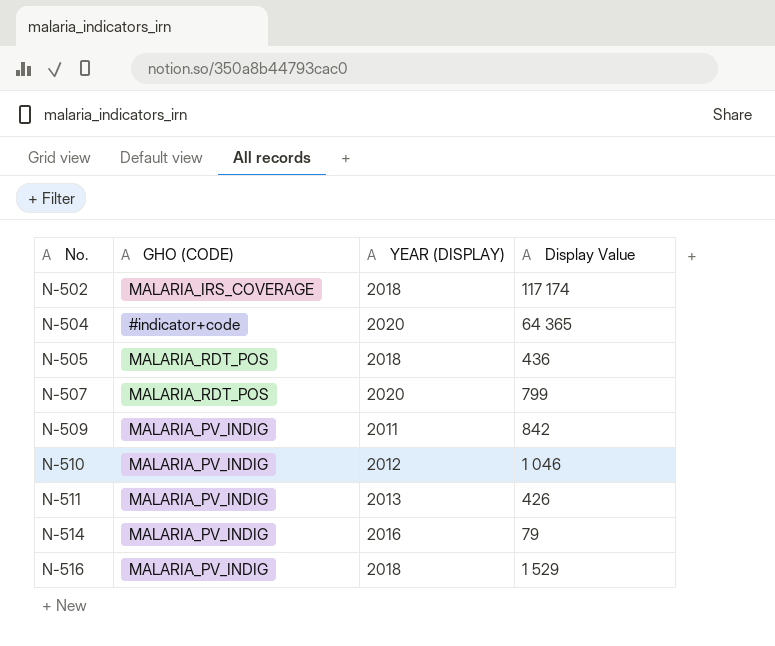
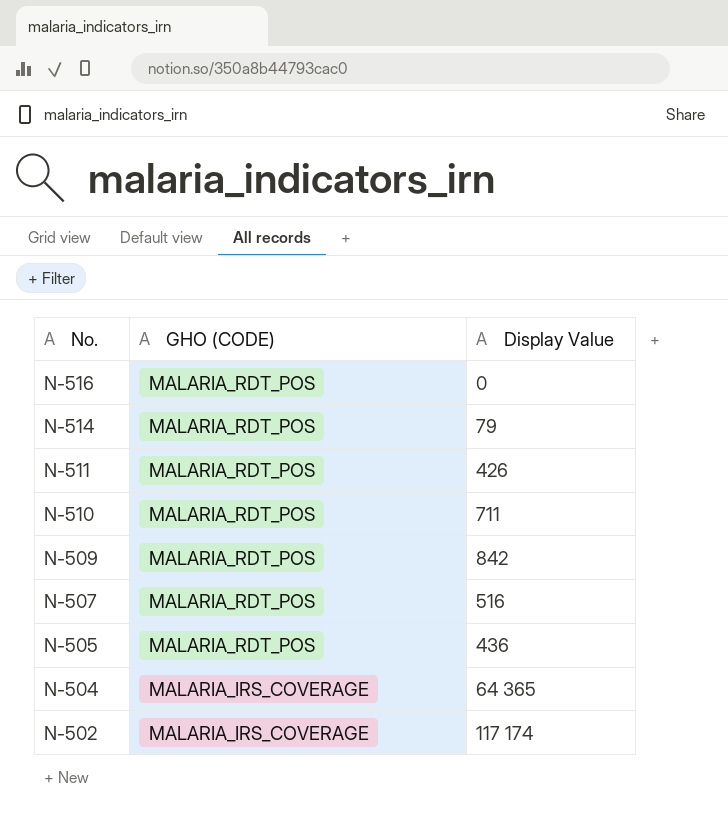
row order: No. ascending -> No. descending
column YEAR (DISPLAY) | position: 3 -> none
N-516 | GHO (CODE): MALARIA_PV_INDIG -> MALARIA_RDT_POS
N-516 | Display Value: 1 529 -> 0
N-514 | GHO (CODE): MALARIA_PV_INDIG -> MALARIA_RDT_POS
N-511 | GHO (CODE): MALARIA_PV_INDIG -> MALARIA_RDT_POS
N-510 | GHO (CODE): MALARIA_PV_INDIG -> MALARIA_RDT_POS
N-510 | Display Value: 1 046 -> 711
N-509 | GHO (CODE): MALARIA_PV_INDIG -> MALARIA_RDT_POS
N-507 | Display Value: 799 -> 516
N-504 | GHO (CODE): #indicator+code -> MALARIA_IRS_COVERAGE

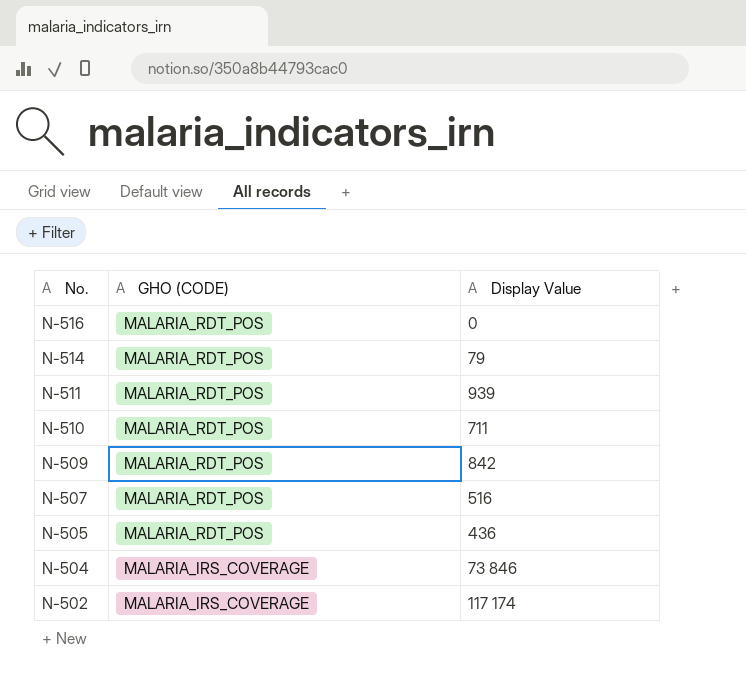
N-511 | Display Value: 426 -> 939
N-504 | Display Value: 64 365 -> 73 846

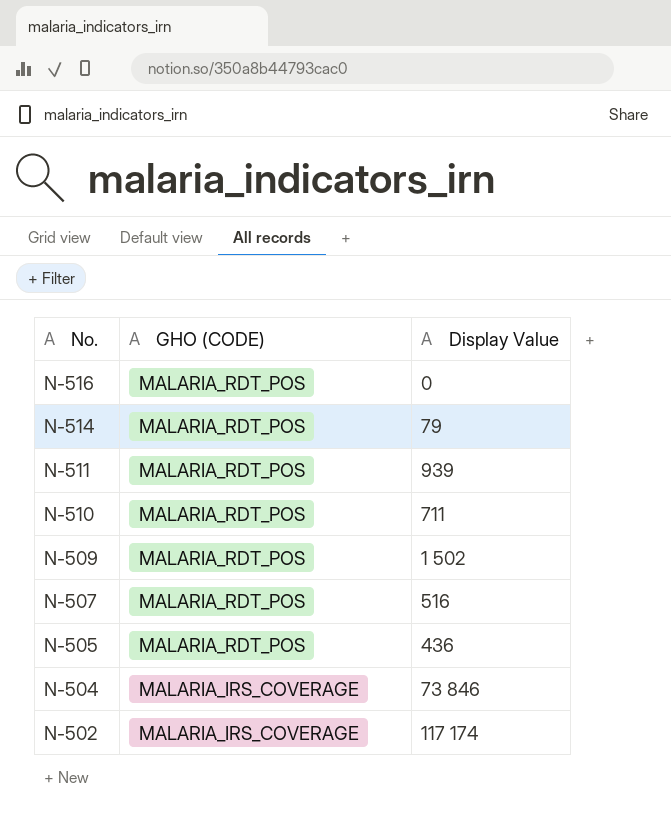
N-509 | Display Value: 842 -> 1 502

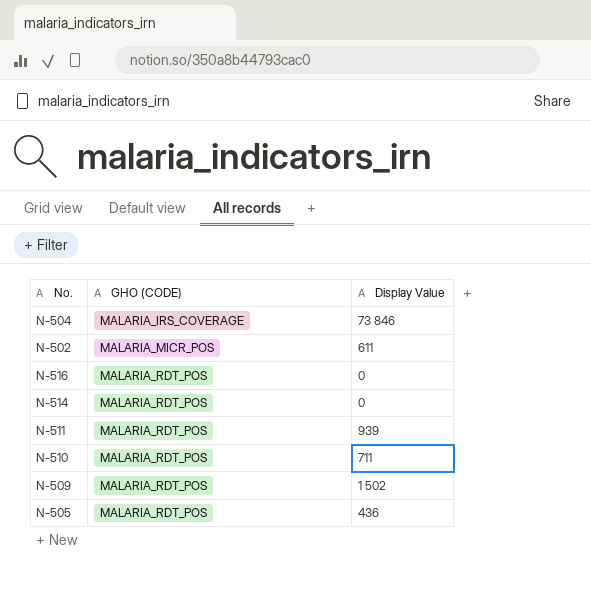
row order: No. descending -> GHO (CODE) ascending
row N-507: MALARIA_RDT_POS | 516 -> none
N-502 | GHO (CODE): MALARIA_IRS_COVERAGE -> MALARIA_MICR_POS
N-502 | Display Value: 117 174 -> 611
N-514 | Display Value: 79 -> 0

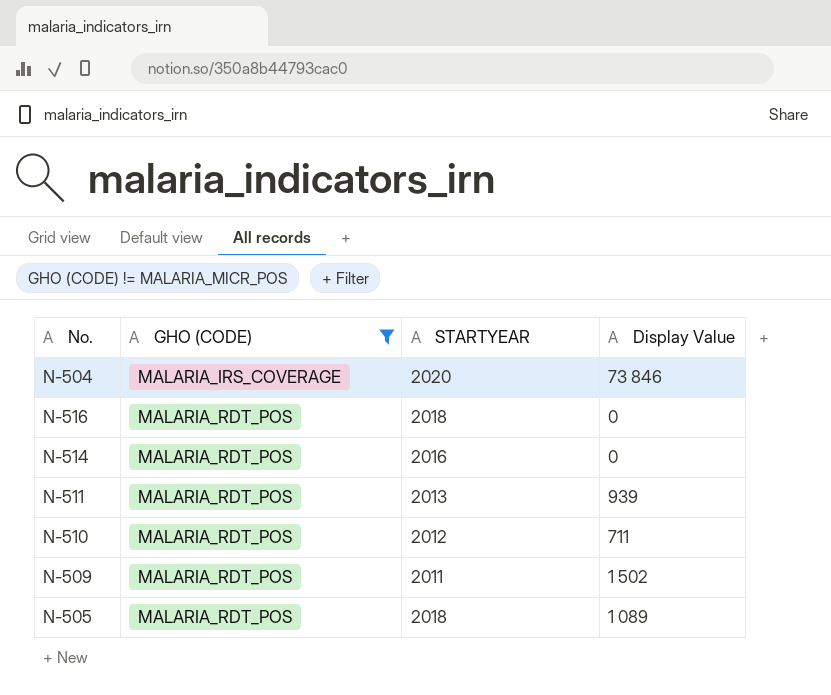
filter: none -> GHO (CODE) != MALARIA_MICR_POS
column STARTYEAR | position: none -> 3
N-505 | Display Value: 436 -> 1 089

